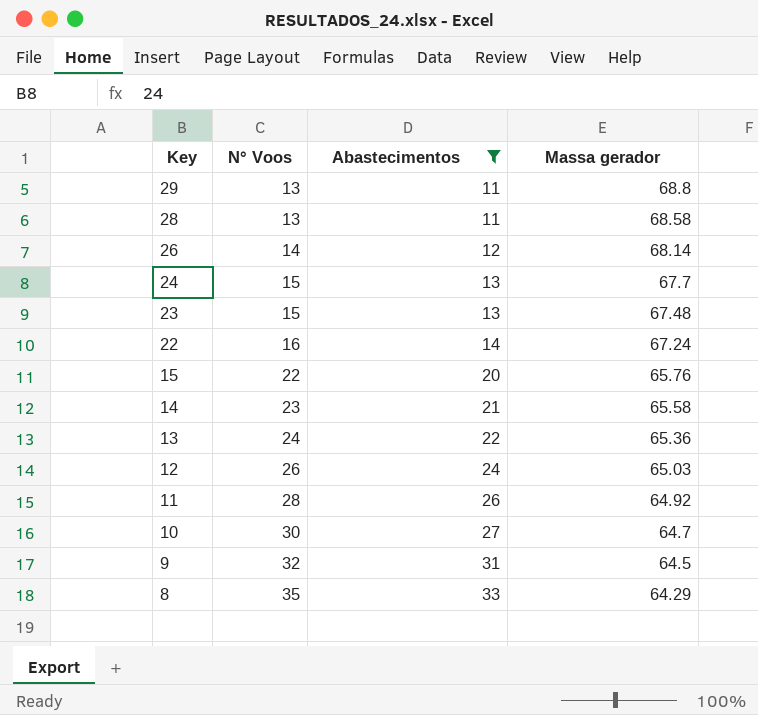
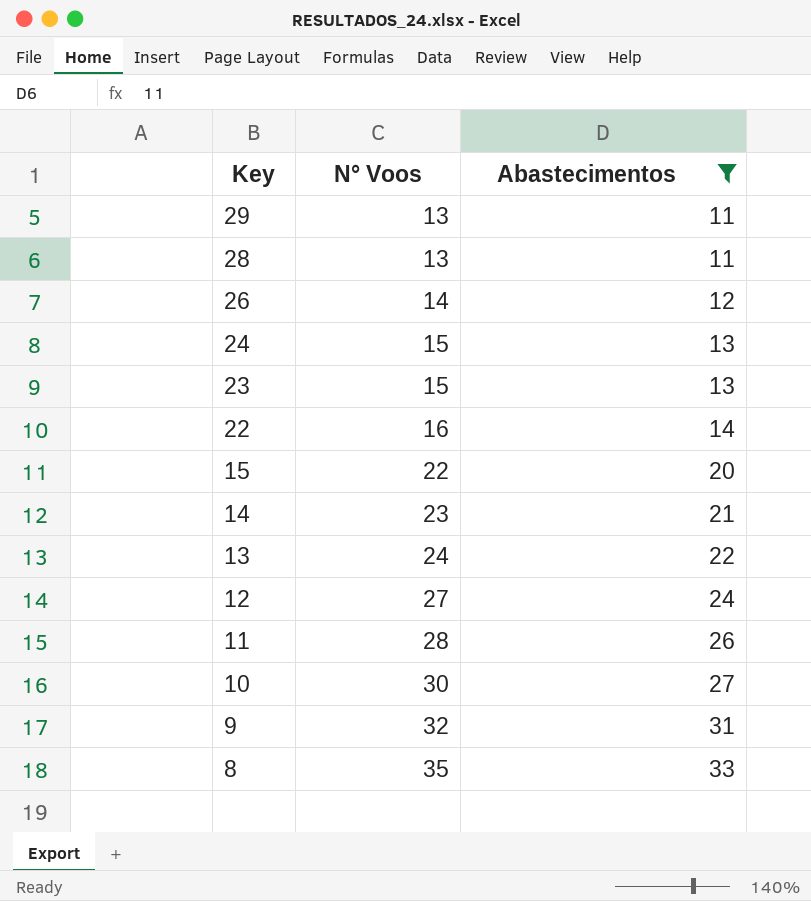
column Massa gerador | position: 4 -> none
12 | N° Voos: 26 -> 27

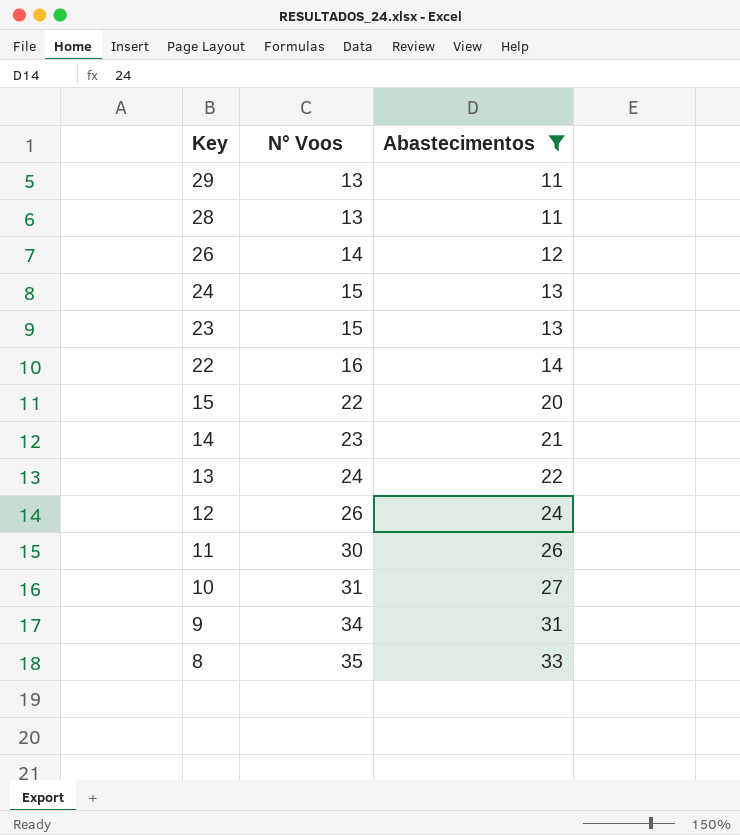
12 | N° Voos: 27 -> 26
11 | N° Voos: 28 -> 30
10 | N° Voos: 30 -> 31
9 | N° Voos: 32 -> 34

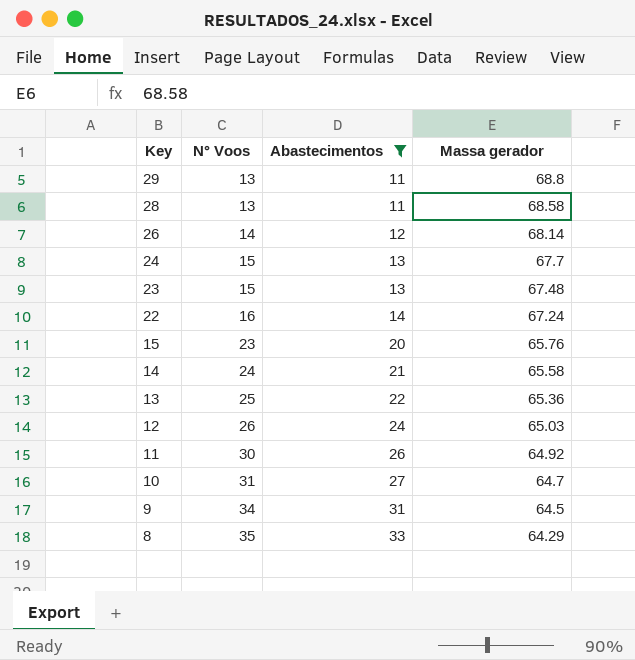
column Massa gerador | position: none -> 4
15 | N° Voos: 22 -> 23
14 | N° Voos: 23 -> 24
13 | N° Voos: 24 -> 25

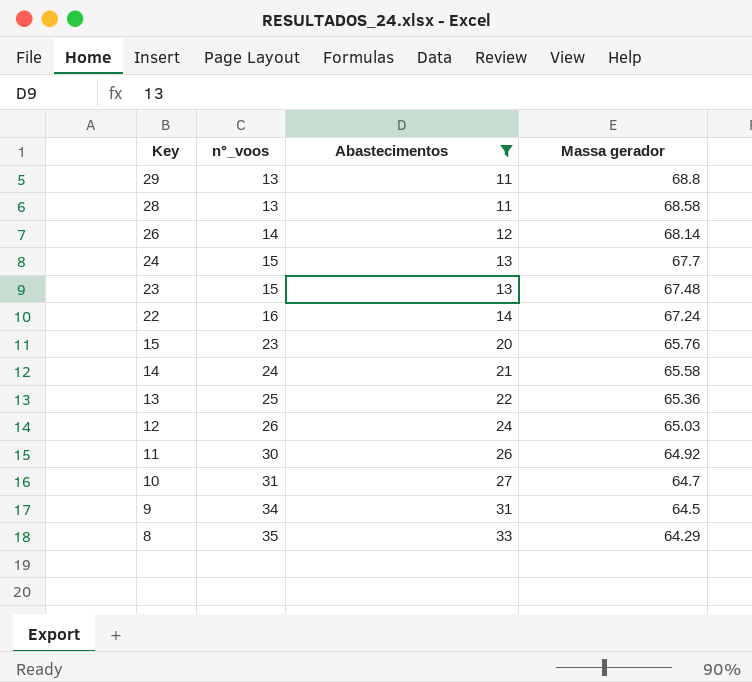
column name: N° Voos -> n°_voos

